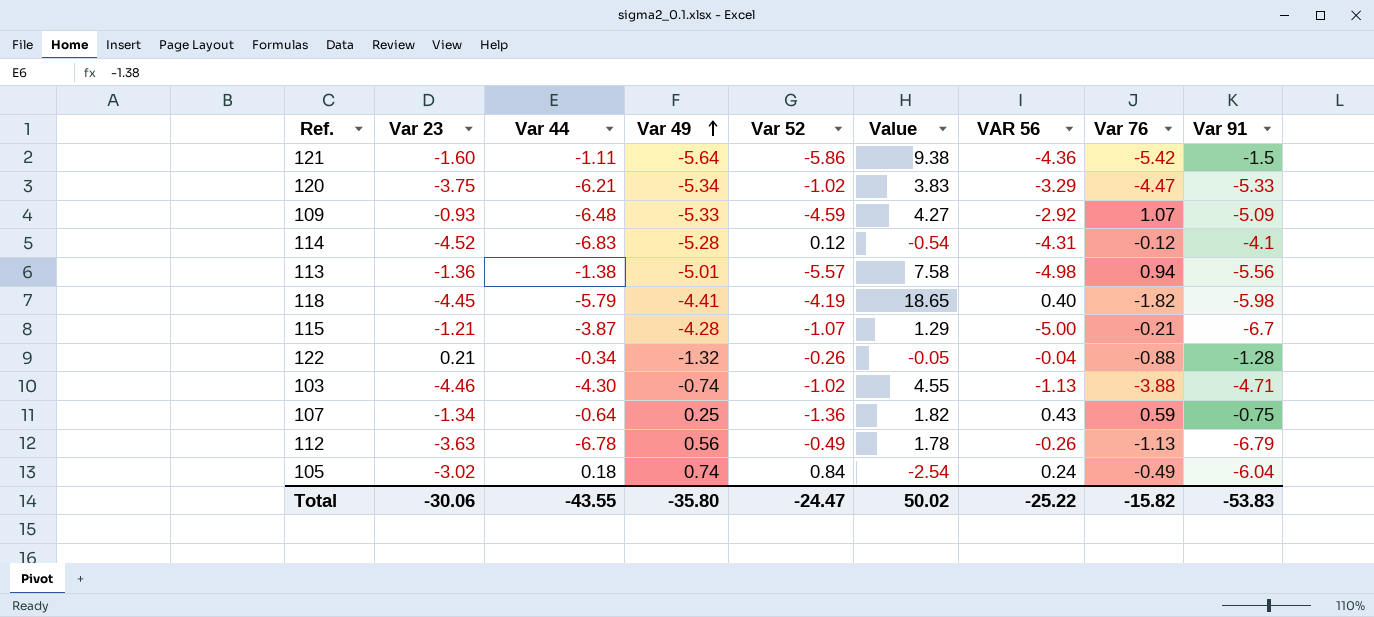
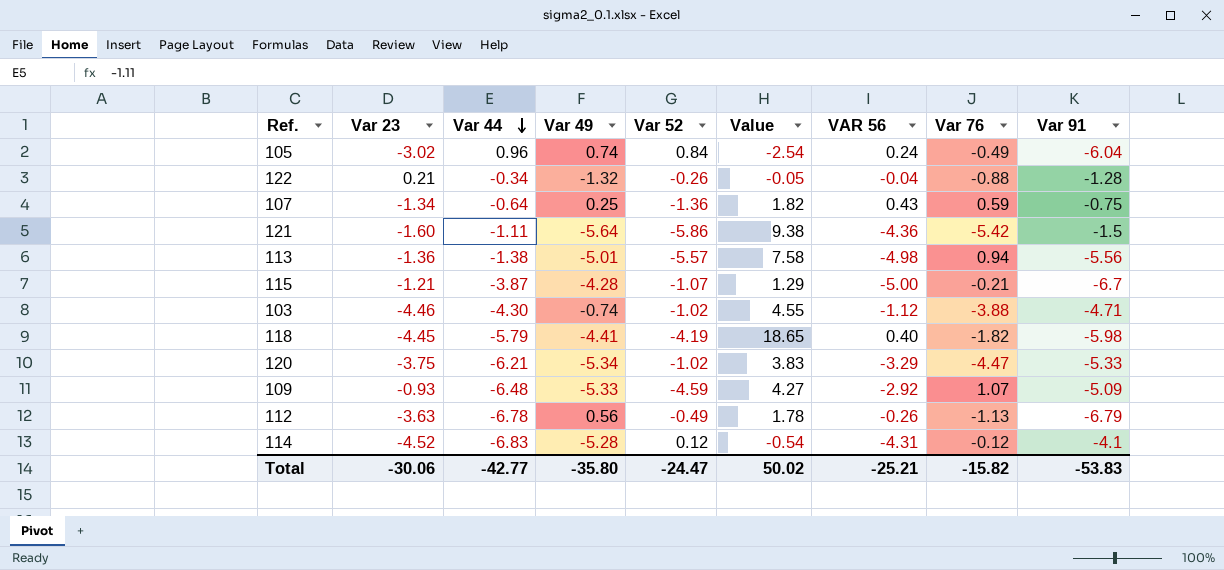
row order: Var 49 ascending -> Var 44 descending
105 | Var 44: 0.18 -> 0.96
103 | VAR 56: -1.13 -> -1.12
Total | Var 44: -43.55 -> -42.77
Total | VAR 56: -25.22 -> -25.21

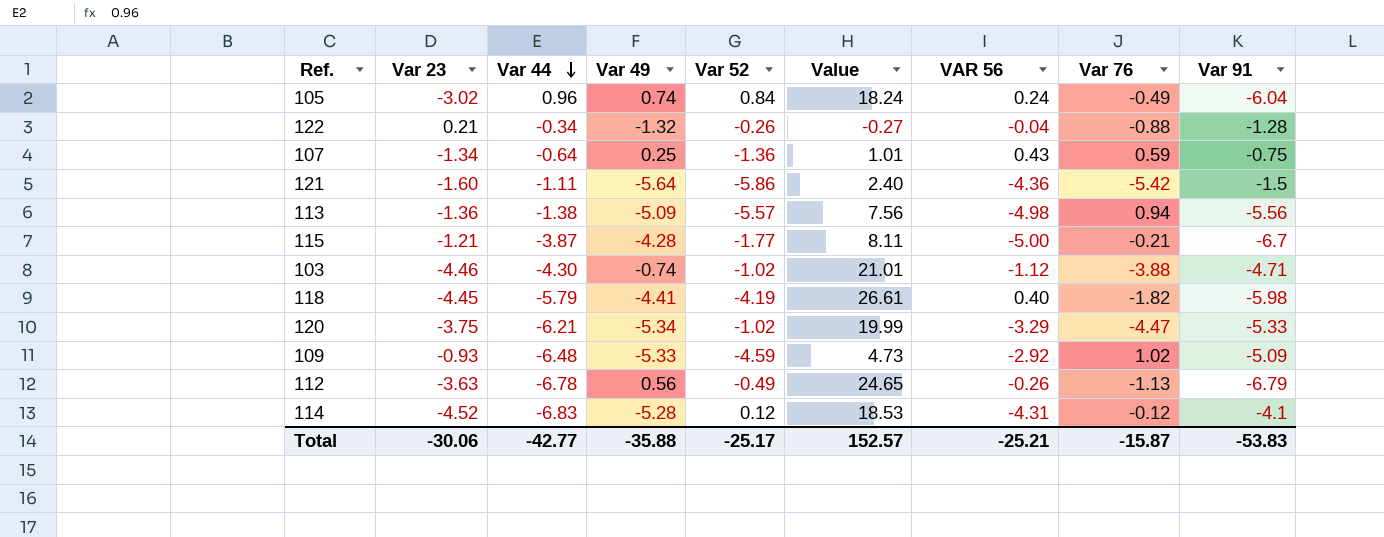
column Value | formula: [Var 23] * [Var 52] -> [Var 23] * [Var 91]
113 | Var 49: -5.01 -> -5.09
115 | Var 52: -1.07 -> -1.77
109 | Var 76: 1.07 -> 1.02
Total | Var 49: -35.80 -> -35.88
Total | Var 52: -24.47 -> -25.17
Total | Value: 50.02 -> 152.57
Total | Var 76: -15.82 -> -15.87

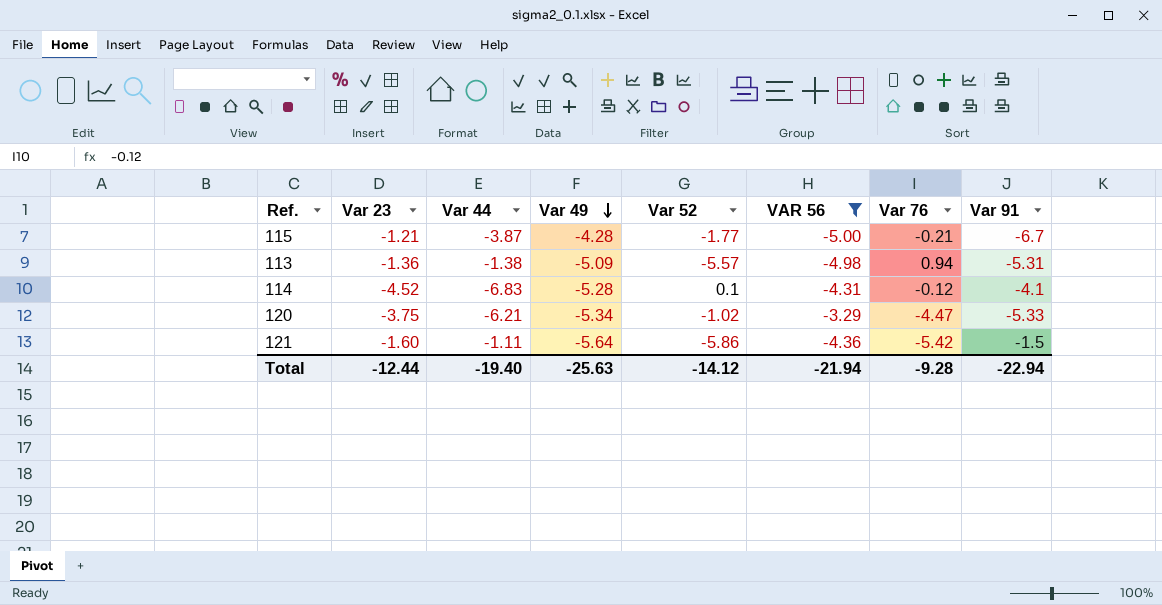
filter: none -> VAR 56 <= -3.29
row order: Var 44 descending -> Var 49 descending
column Value | formula: [Var 23] * [Var 91] -> none
113 | Var 91: -5.56 -> -5.31
114 | Var 52: 0.12 -> 0.1
Total | Var 23: -30.06 -> -12.44
Total | Var 44: -42.77 -> -19.40
Total | Var 49: -35.88 -> -25.63
Total | Var 52: -25.17 -> -14.12
Total | VAR 56: -25.21 -> -21.94
Total | Var 76: -15.87 -> -9.28
Total | Var 91: -53.83 -> -22.94

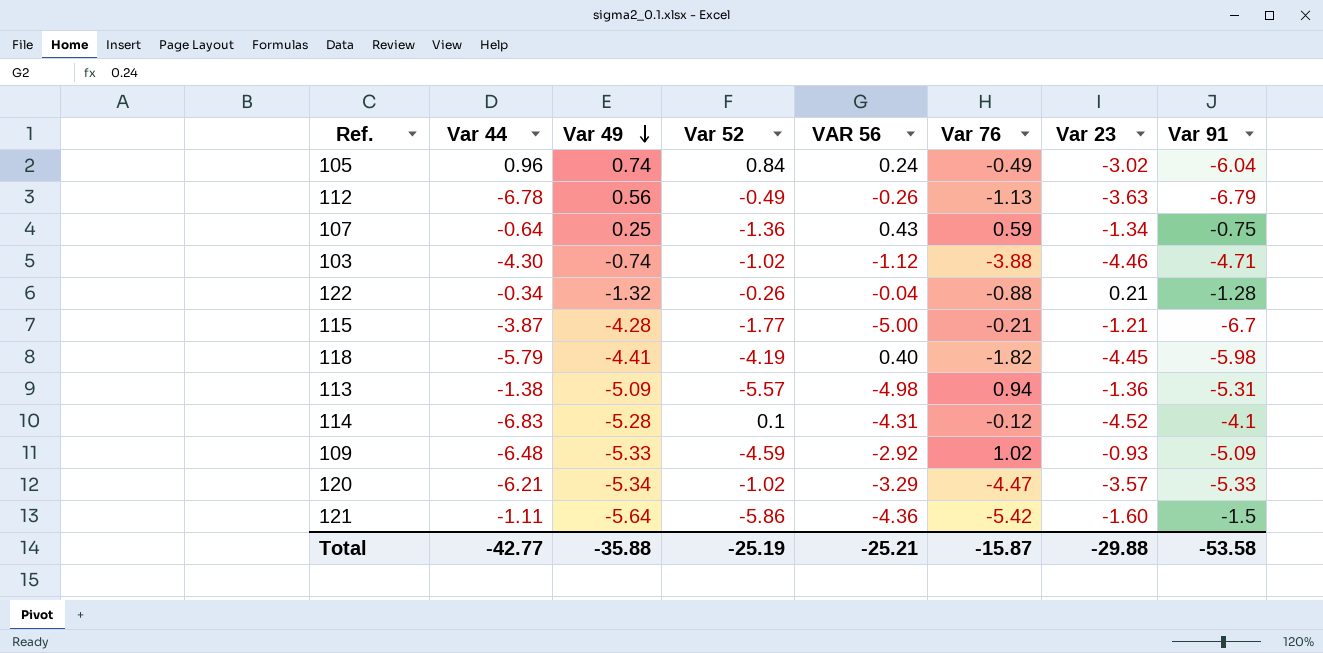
filter: VAR 56 <= -3.29 -> none
column Var 23 | position: 2 -> 7
120 | Var 23: -3.75 -> -3.57
Total | Var 44: -19.40 -> -42.77
Total | Var 49: -25.63 -> -35.88
Total | Var 52: -14.12 -> -25.19
Total | VAR 56: -21.94 -> -25.21
Total | Var 76: -9.28 -> -15.87
Total | Var 23: -12.44 -> -29.88
Total | Var 91: -22.94 -> -53.58

